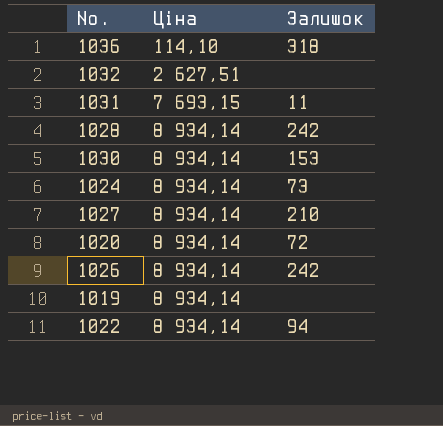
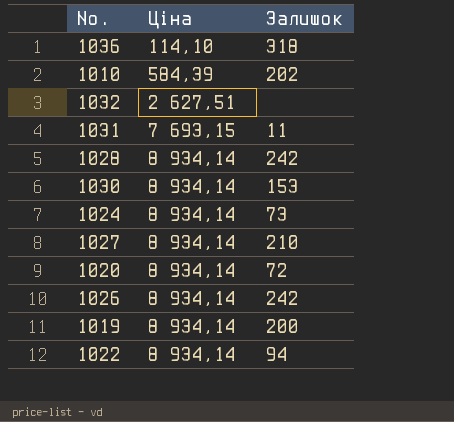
row 1010: none -> 584,39 | 202
1019 | Залишок: none -> 200

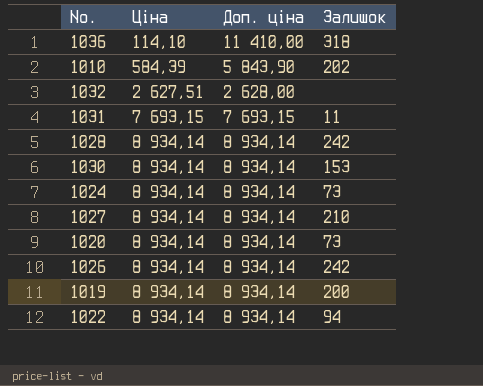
column Доп. ціна | position: none -> 3
1020 | Залишок: 72 -> 73

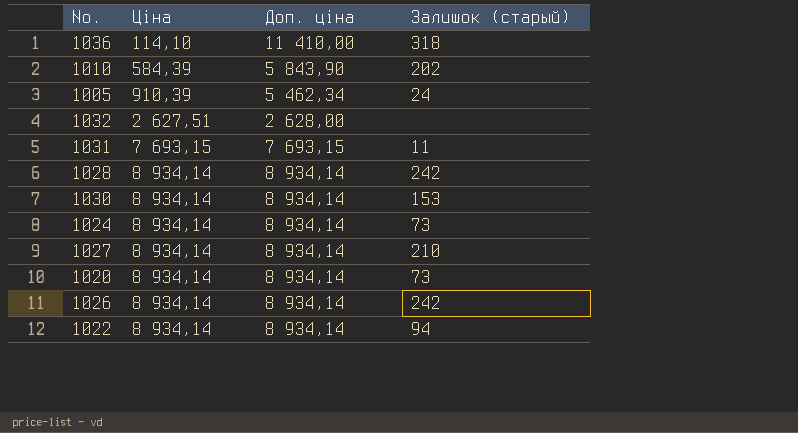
column name: Залишок -> Залишок (старый)
row 1019: 8 934,14 | 8 934,14 | 200 -> none
row 1005: none -> 910,39 | 5 462,34 | 24

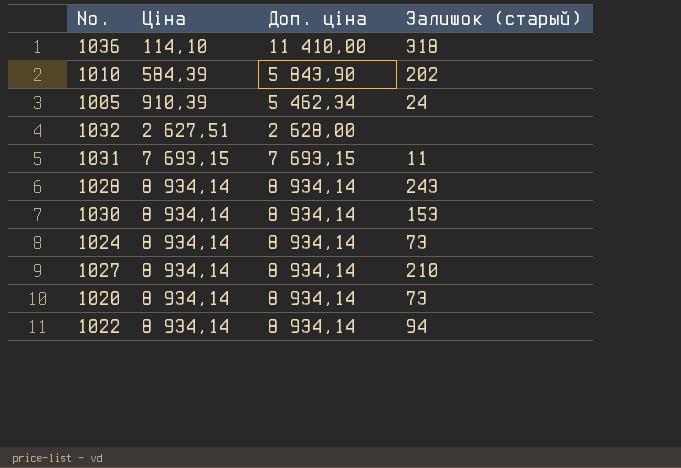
row 1026: 8 934,14 | 8 934,14 | 242 -> none
1028 | Залишок (старый): 242 -> 243

